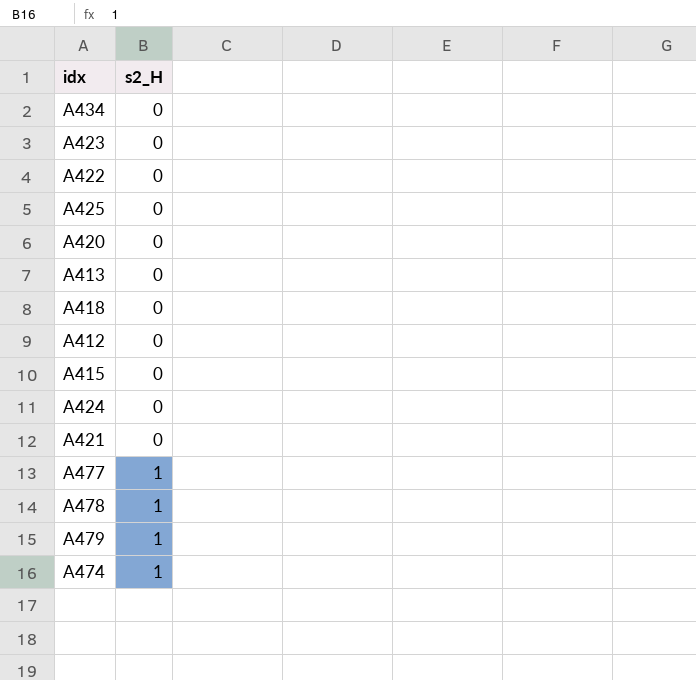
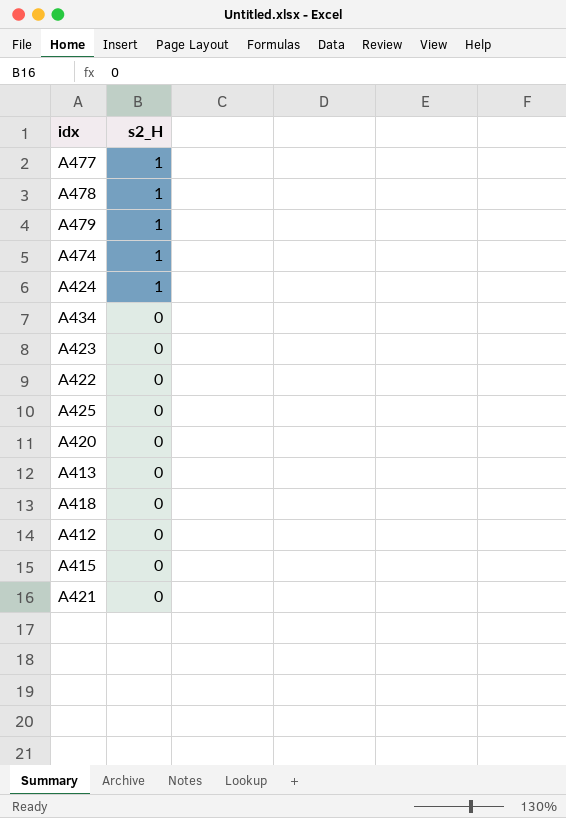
row order: s2_H ascending -> s2_H descending
A424 | s2_H: 0 -> 1

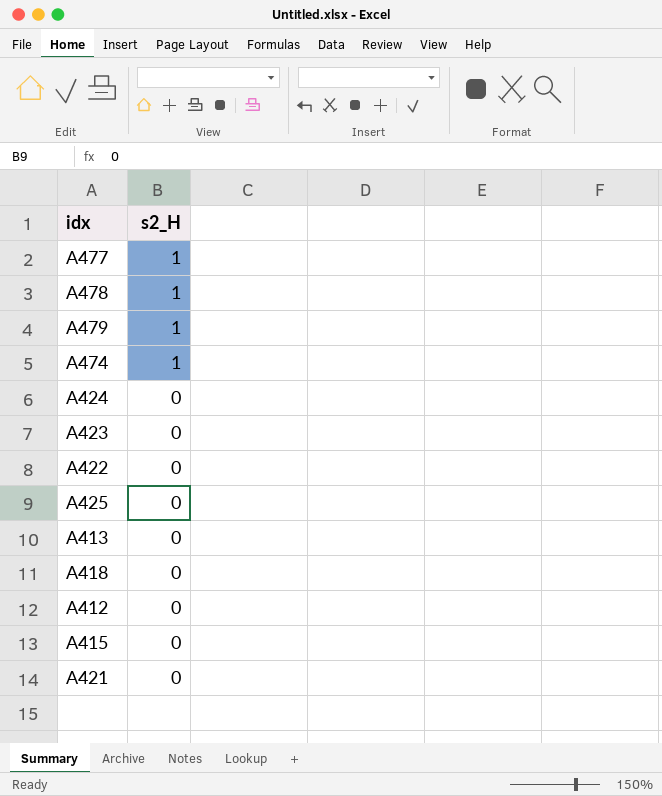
row A434: 0 -> none
row A420: 0 -> none
A424 | s2_H: 1 -> 0

